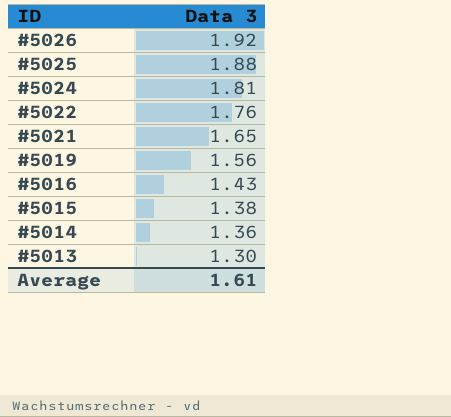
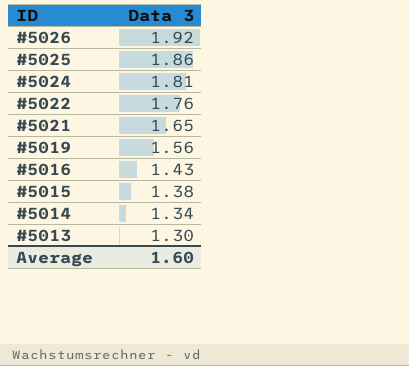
#5025 | Data 3: 1.88 -> 1.86
#5014 | Data 3: 1.36 -> 1.34
Average | Data 3: 1.61 -> 1.60

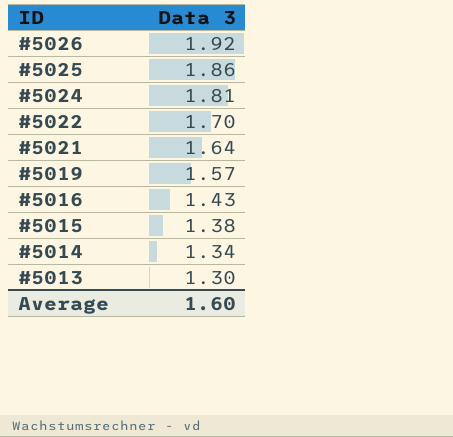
#5022 | Data 3: 1.76 -> 1.70
#5021 | Data 3: 1.65 -> 1.64
#5019 | Data 3: 1.56 -> 1.57

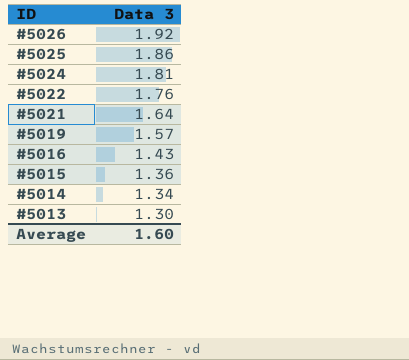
#5022 | Data 3: 1.70 -> 1.76
#5015 | Data 3: 1.38 -> 1.36

